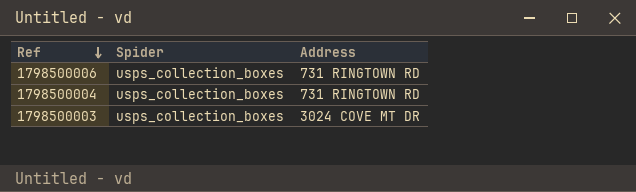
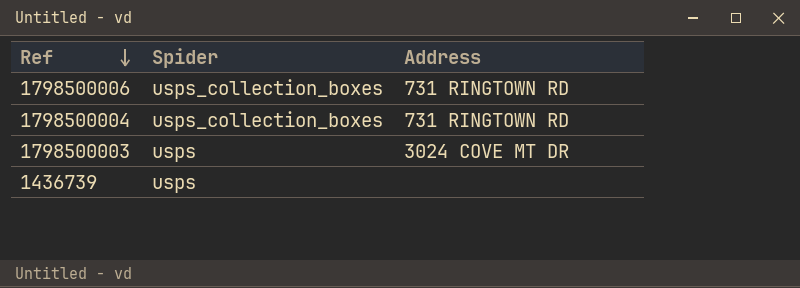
1798500003 | Spider: usps_collection_boxes -> usps
row 1436739: none -> usps | none

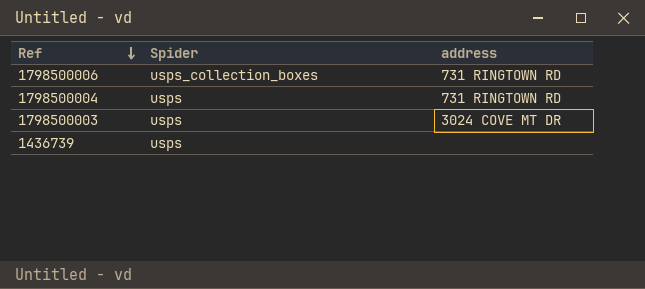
column name: Address -> address
1798500004 | Spider: usps_collection_boxes -> usps

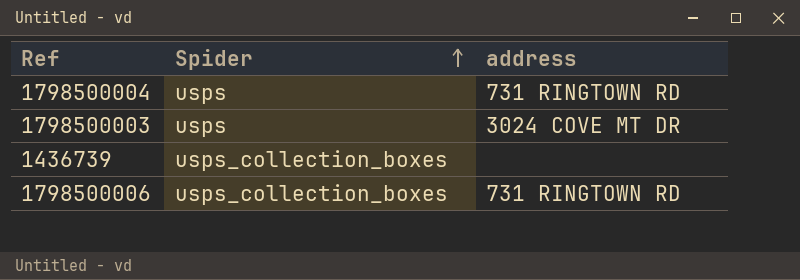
row order: Ref descending -> Spider ascending
1436739 | Spider: usps -> usps_collection_boxes

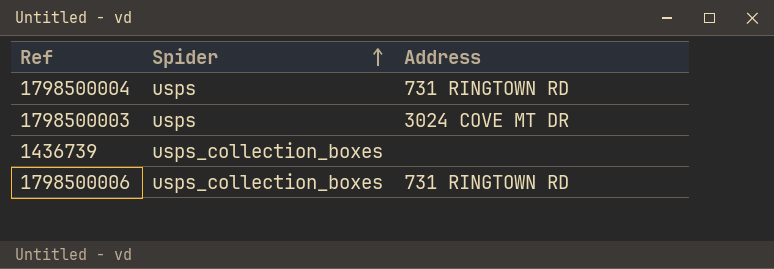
column name: address -> Address

